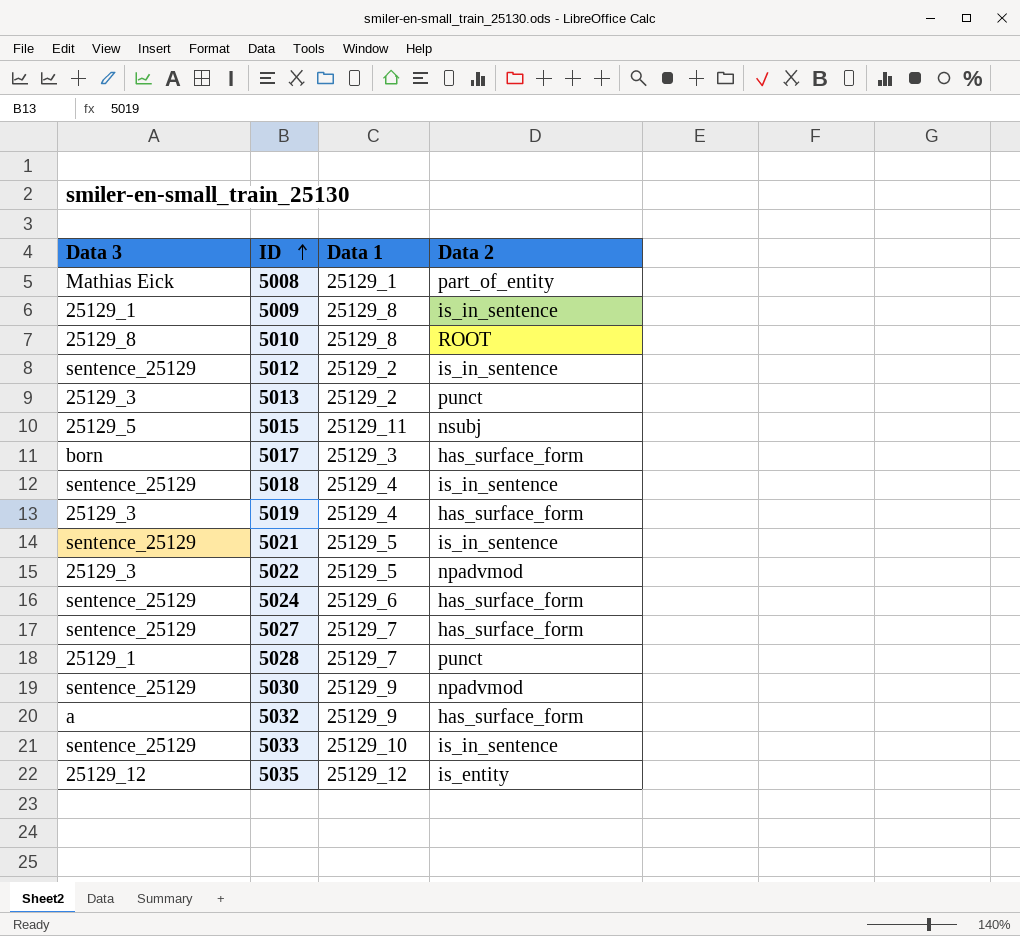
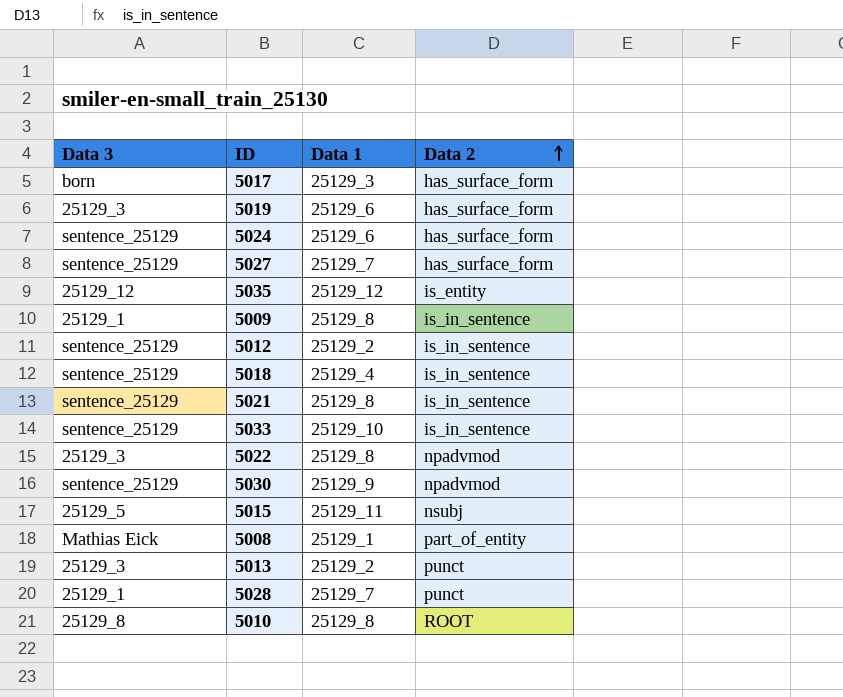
row order: ID ascending -> Data 2 ascending
row 5032: a | 25129_9 | has_surface_form -> none
5019 | Data 1: 25129_4 -> 25129_6
5021 | Data 1: 25129_5 -> 25129_8
5022 | Data 1: 25129_5 -> 25129_8

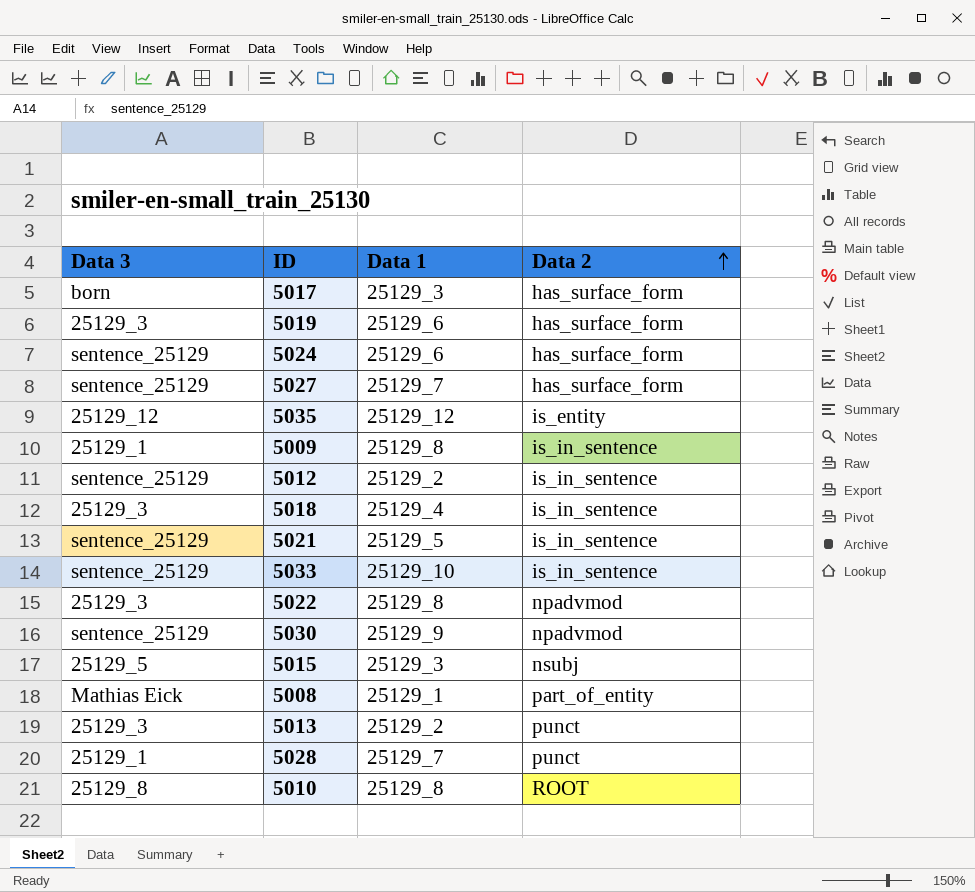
5018 | Data 3: sentence_25129 -> 25129_3
5021 | Data 1: 25129_8 -> 25129_5
5015 | Data 1: 25129_11 -> 25129_3

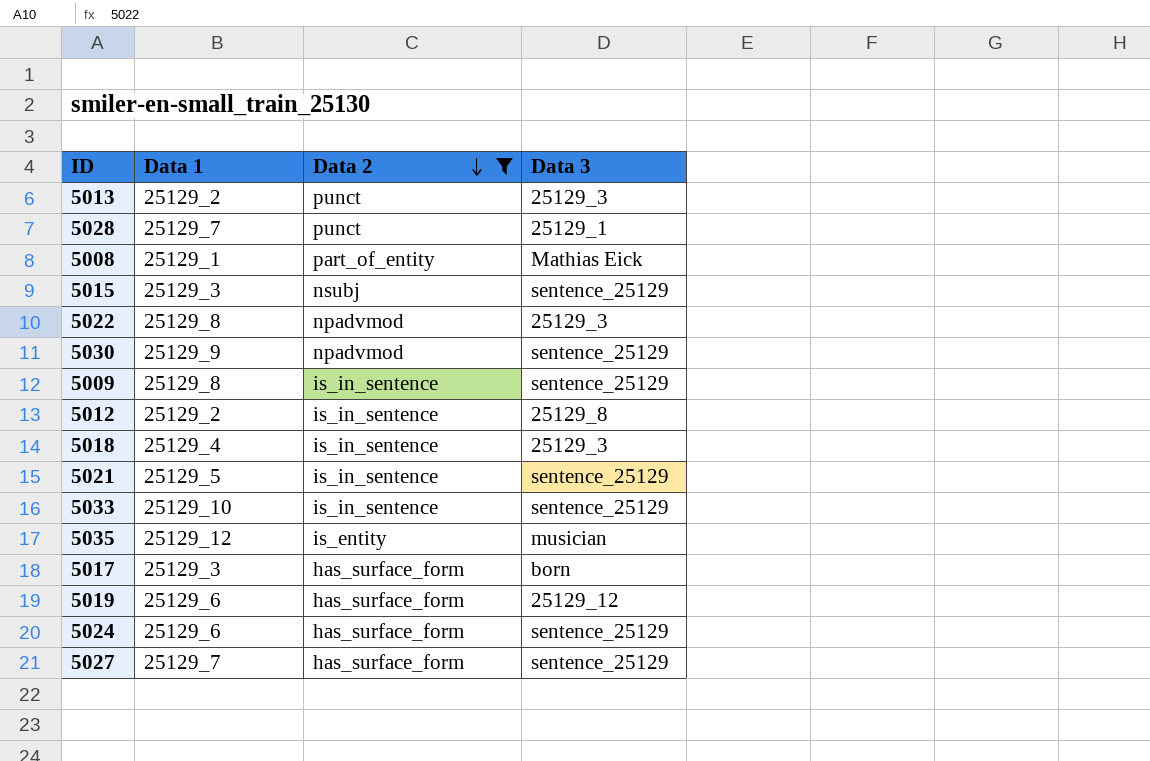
filter: none -> Data 2 != ROOT
row order: Data 2 ascending -> Data 2 descending
column Data 3 | position: 1 -> 4
5015 | Data 3: 25129_5 -> sentence_25129
5009 | Data 3: 25129_1 -> sentence_25129
5012 | Data 3: sentence_25129 -> 25129_8
5035 | Data 3: 25129_12 -> musician
5019 | Data 3: 25129_3 -> 25129_12

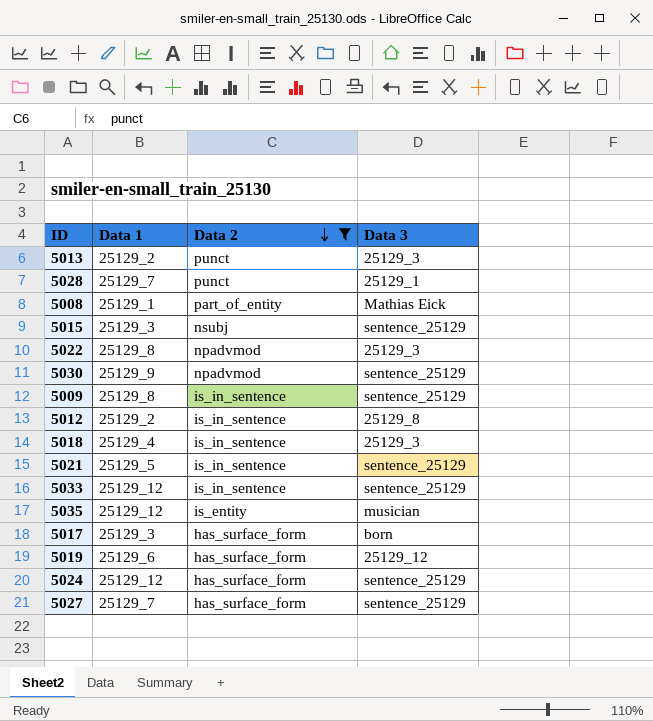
5033 | Data 1: 25129_10 -> 25129_12
5024 | Data 1: 25129_6 -> 25129_12

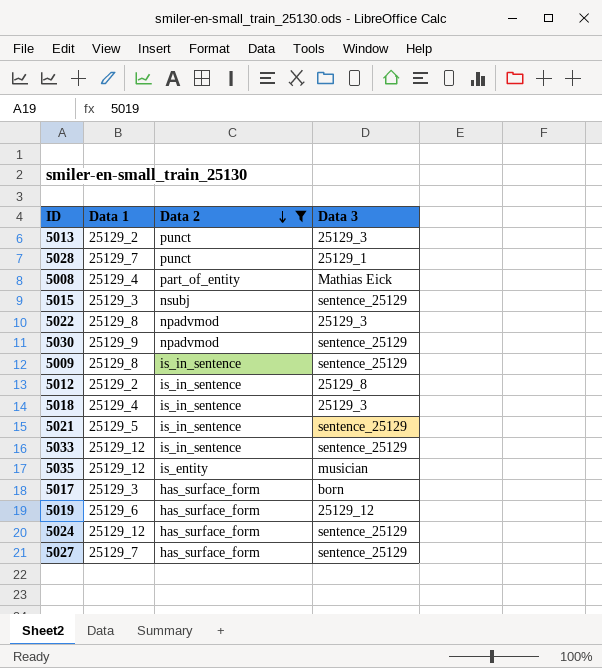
5008 | Data 1: 25129_1 -> 25129_4

